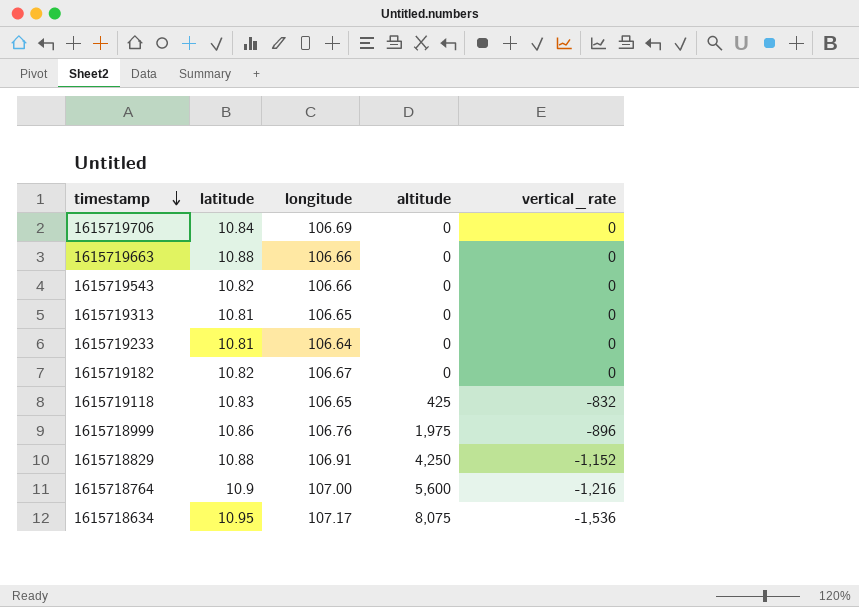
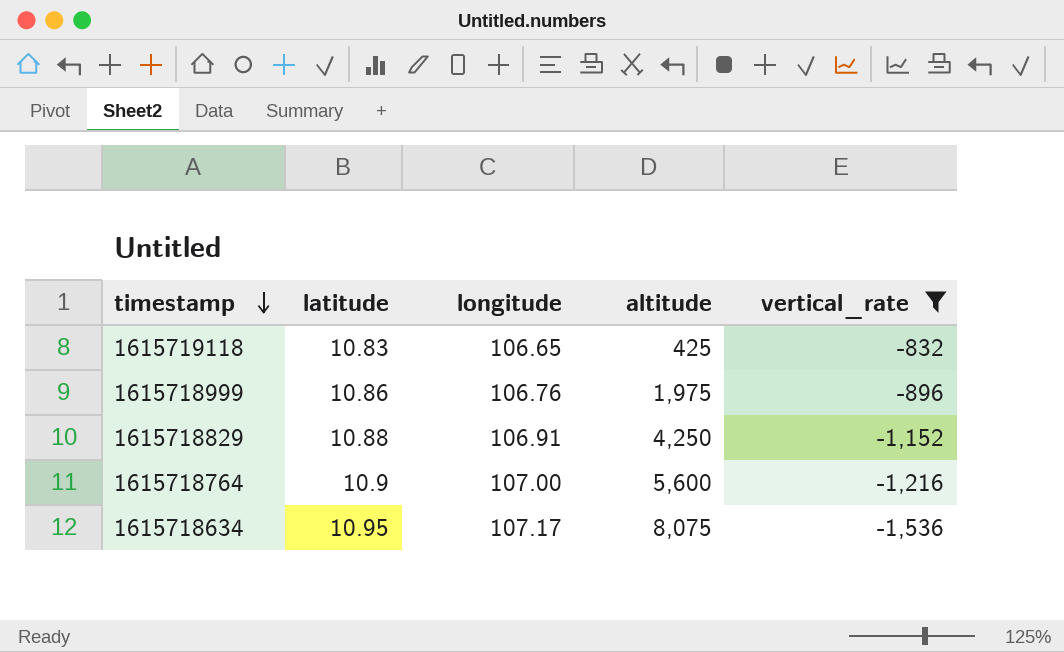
filter: none -> vertical_rate != 0

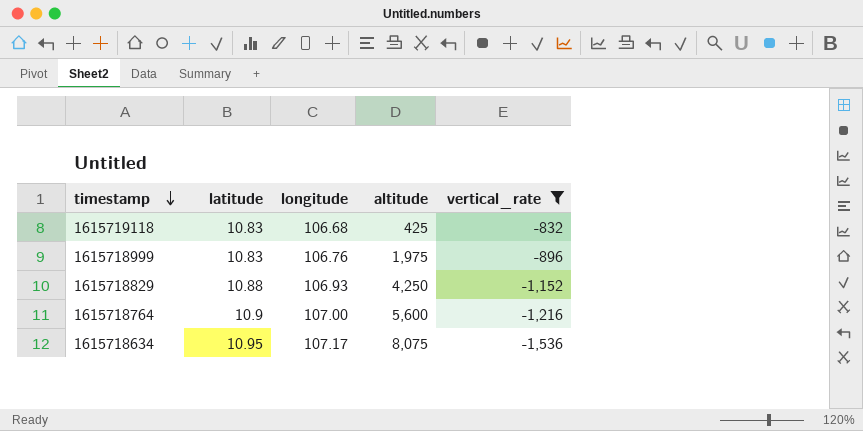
1615719118 | longitude: 106.65 -> 106.68
1615718999 | latitude: 10.86 -> 10.83
1615718829 | longitude: 106.91 -> 106.93

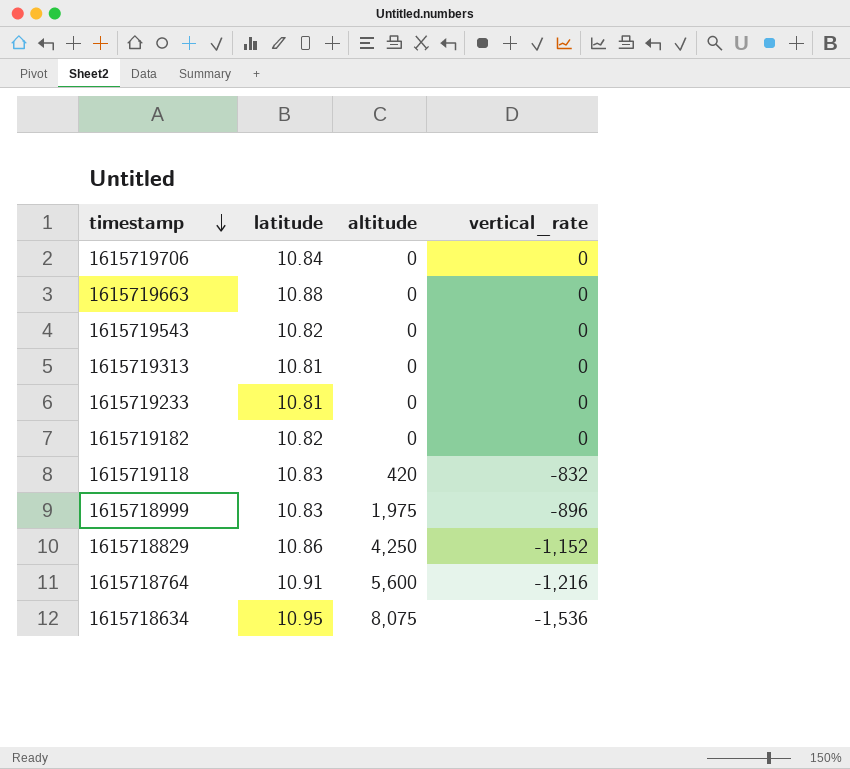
filter: vertical_rate != 0 -> none
column longitude | position: 3 -> none
1615719118 | altitude: 425 -> 420
1615718829 | latitude: 10.88 -> 10.86
1615718764 | latitude: 10.9 -> 10.91

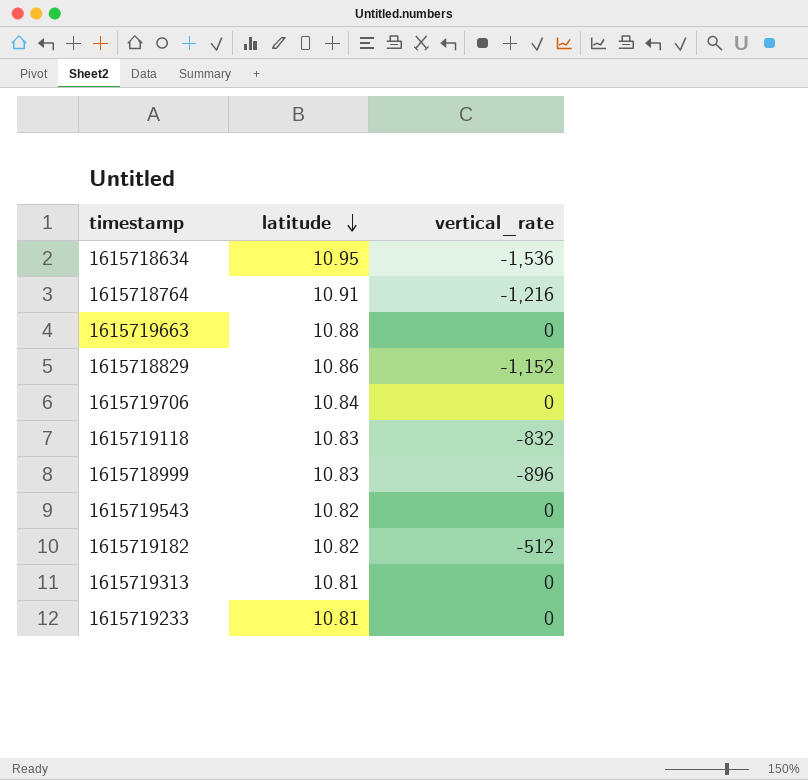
row order: timestamp descending -> latitude descending
column altitude | position: 3 -> none
1615719182 | vertical_rate: 0 -> -512

